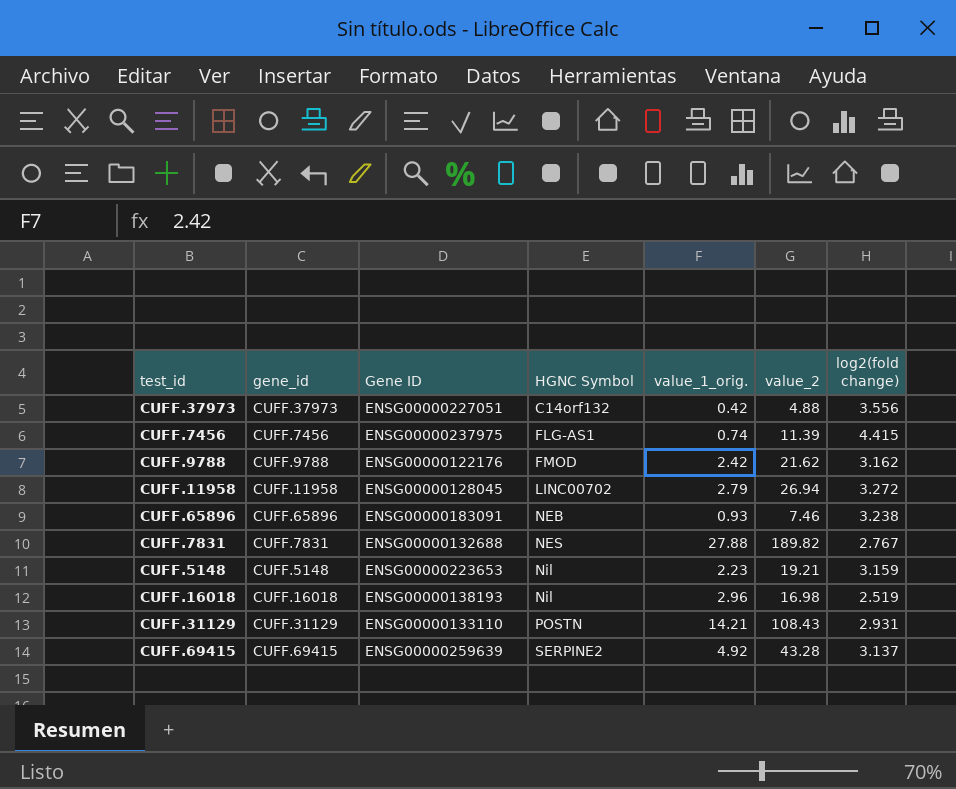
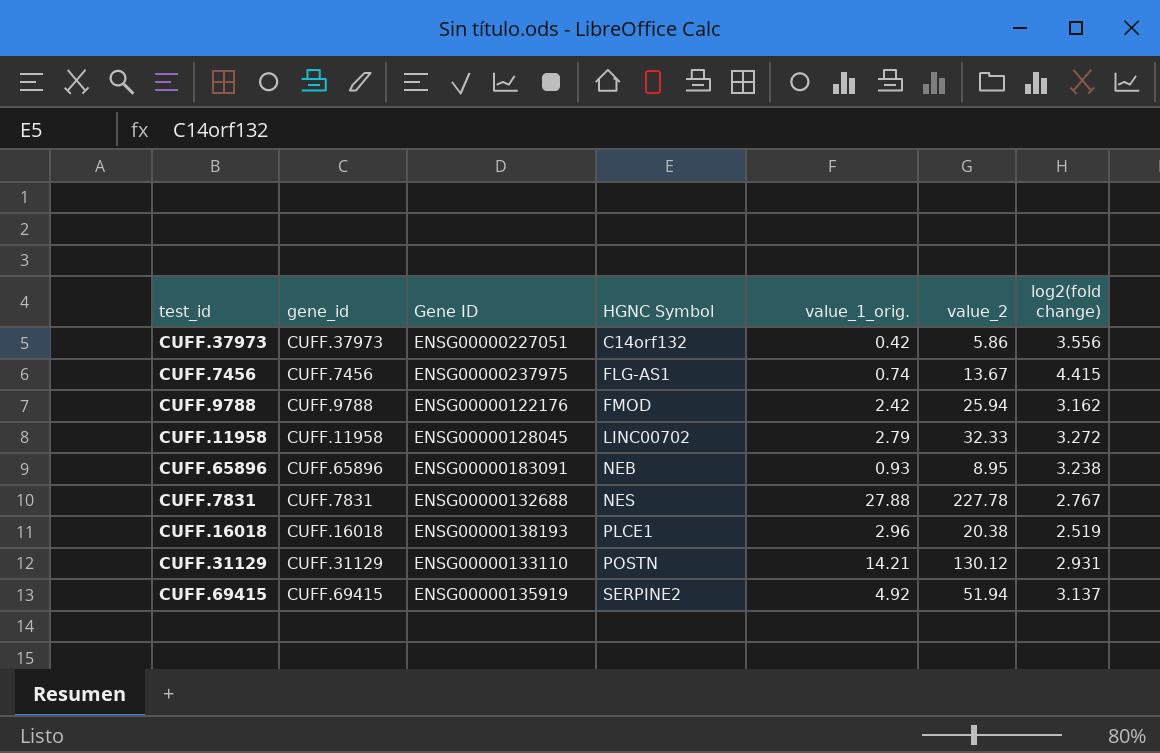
row CUFF.5148: CUFF.5148 | ENSG00000223653 | Nil | 2.23 | 19.21 | 3.159 -> none
CUFF.37973 | value_2: 4.88 -> 5.86
CUFF.7456 | value_2: 11.39 -> 13.67
CUFF.9788 | value_2: 21.62 -> 25.94
CUFF.11958 | value_2: 26.94 -> 32.33
CUFF.65896 | value_2: 7.46 -> 8.95
CUFF.7831 | value_2: 189.82 -> 227.78
CUFF.16018 | HGNC Symbol: Nil -> PLCE1
CUFF.16018 | value_2: 16.98 -> 20.38
CUFF.31129 | value_2: 108.43 -> 130.12
CUFF.69415 | Gene ID: ENSG00000259639 -> ENSG00000135919
CUFF.69415 | value_2: 43.28 -> 51.94

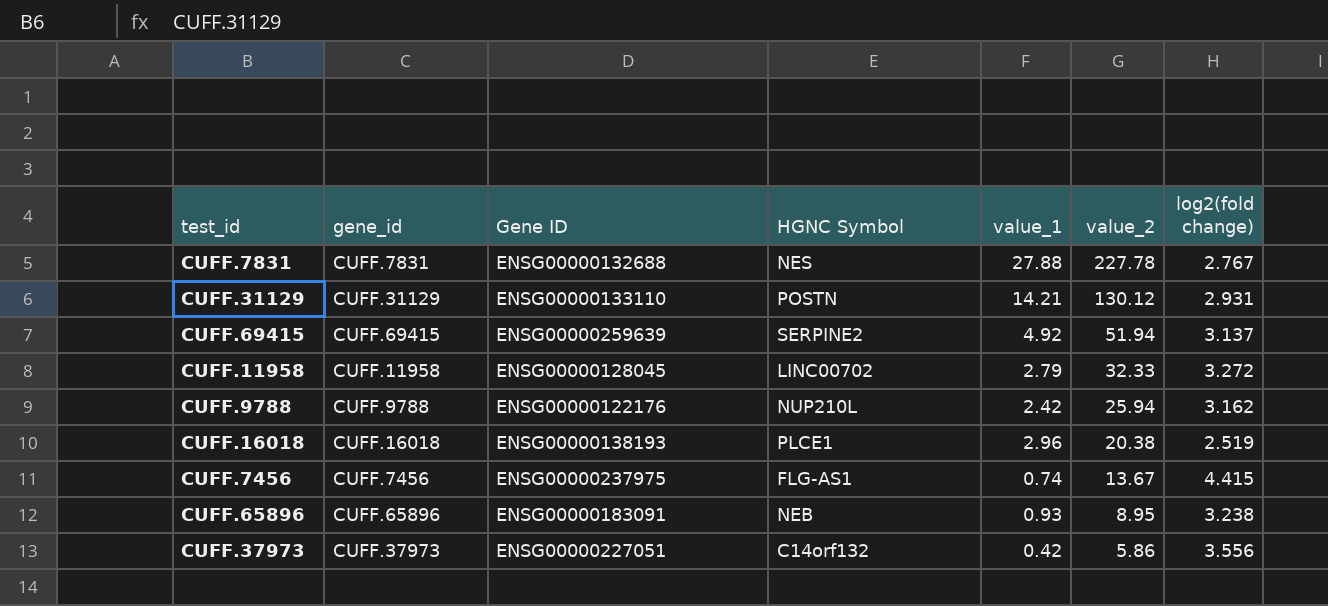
row order: HGNC Symbol ascending -> value_2 descending
column name: value_1_orig. -> value_1
CUFF.69415 | Gene ID: ENSG00000135919 -> ENSG00000259639
CUFF.9788 | HGNC Symbol: FMOD -> NUP210L

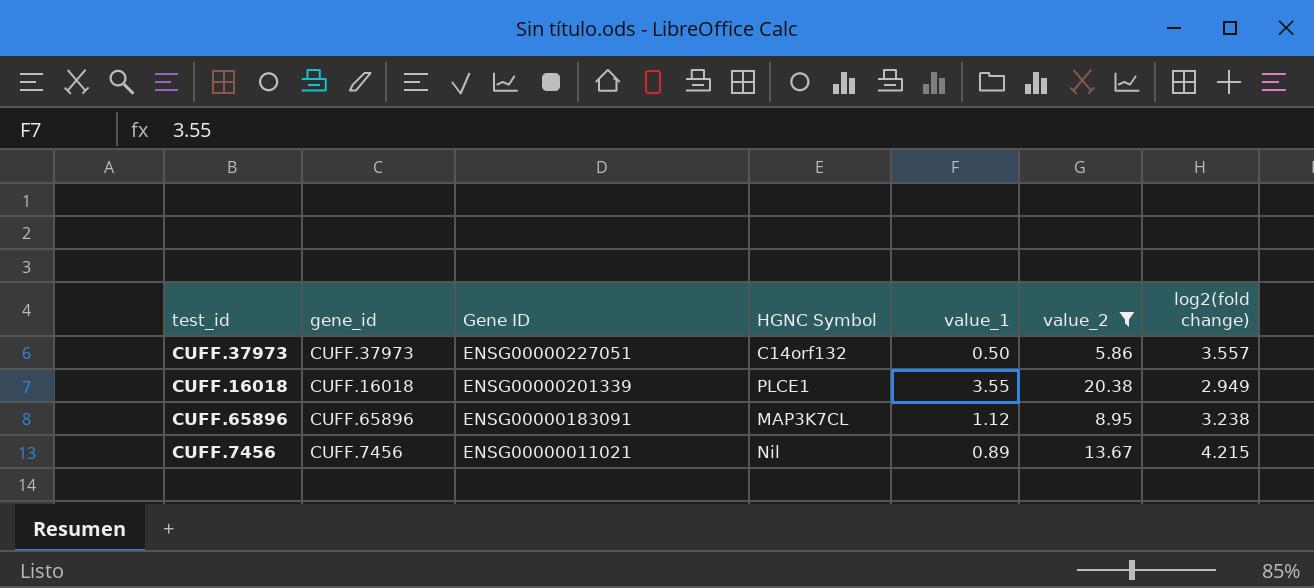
filter: none -> value_2 <= 20.38
row order: value_2 descending -> Gene ID descending
CUFF.37973 | value_1: 0.42 -> 0.50
CUFF.37973 | log2(fold change): 3.556 -> 3.557
CUFF.16018 | Gene ID: ENSG00000138193 -> ENSG00000201339
CUFF.16018 | value_1: 2.96 -> 3.55
CUFF.16018 | log2(fold change): 2.519 -> 2.949
CUFF.65896 | HGNC Symbol: NEB -> MAP3K7CL
CUFF.65896 | value_1: 0.93 -> 1.12
CUFF.7456 | Gene ID: ENSG00000237975 -> ENSG00000011021
CUFF.7456 | HGNC Symbol: FLG-AS1 -> Nil
CUFF.7456 | value_1: 0.74 -> 0.89
CUFF.7456 | log2(fold change): 4.415 -> 4.215

